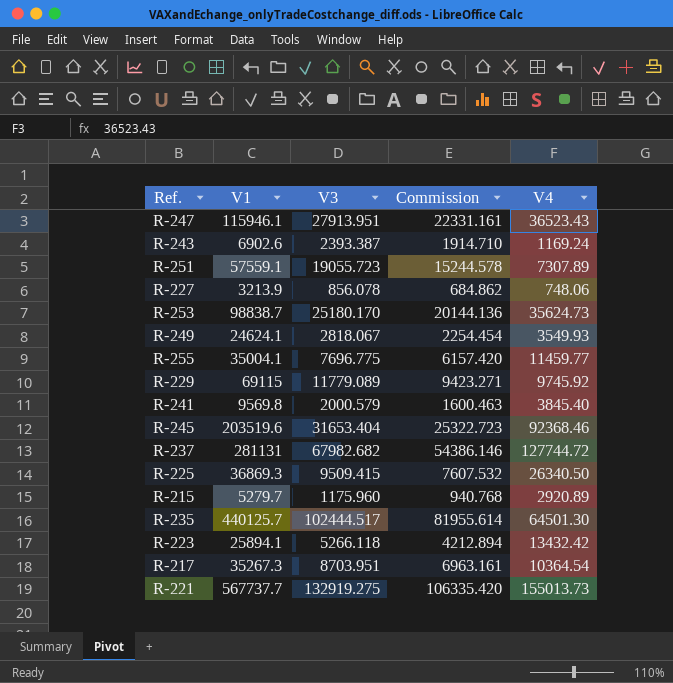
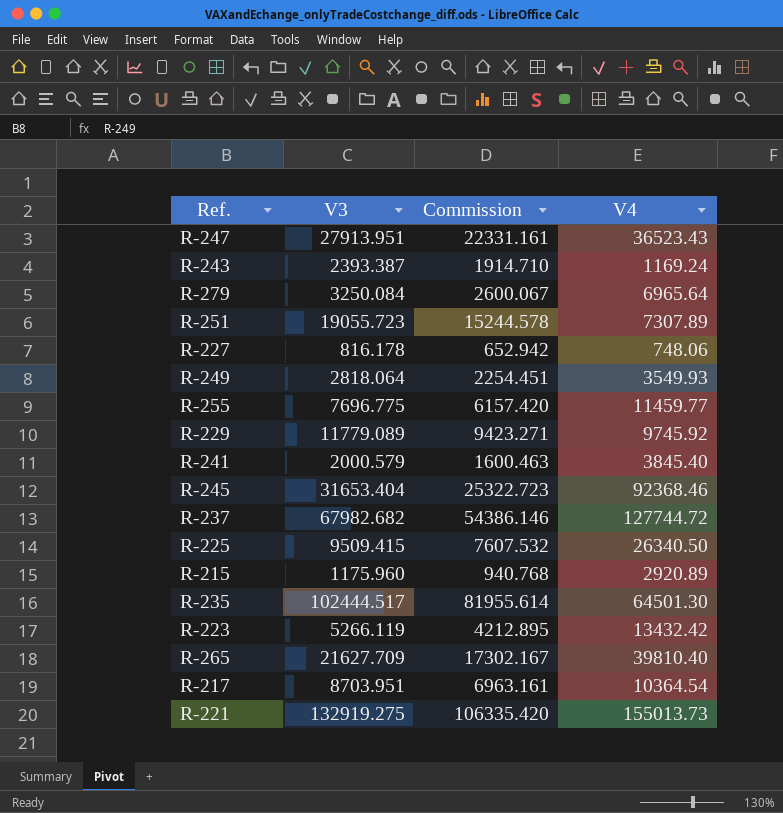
column V1 | position: 2 -> none
row R-253: 98838.7 | 25180.170 | 20144.136 | 35624.73 -> none
row R-279: none -> 3250.084 | 2600.067 | 6965.64
R-227 | V3: 856.078 -> 816.178
R-227 | Commission: 684.862 -> 652.942
R-249 | V3: 2818.067 -> 2818.064
R-249 | Commission: 2254.454 -> 2254.451
R-223 | V3: 5266.118 -> 5266.119
R-223 | Commission: 4212.894 -> 4212.895
row R-265: none -> 21627.709 | 17302.167 | 39810.40

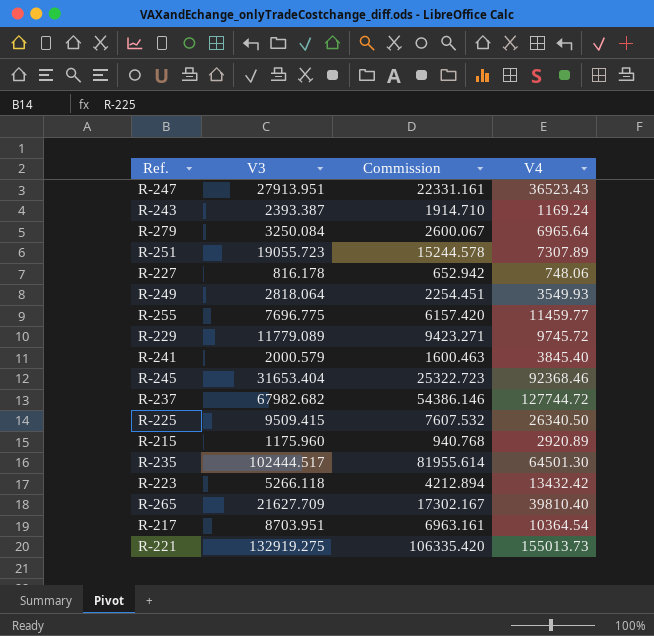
R-229 | V4: 9745.92 -> 9745.72
R-223 | V3: 5266.119 -> 5266.118
R-223 | Commission: 4212.895 -> 4212.894

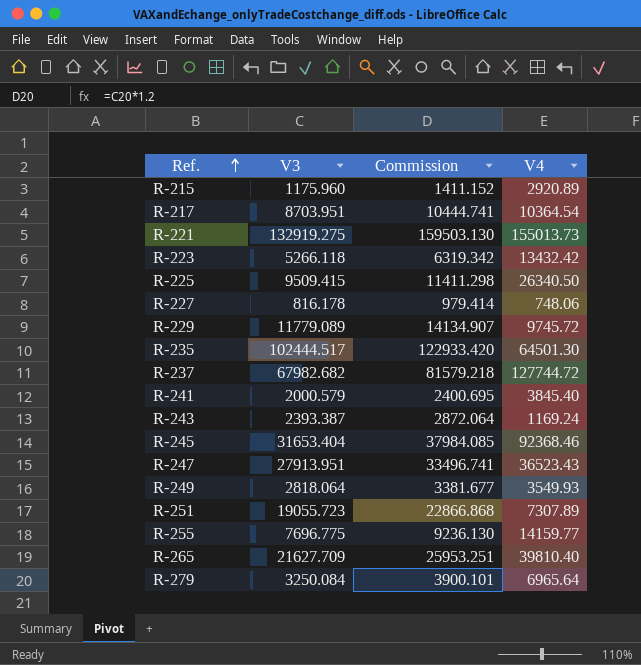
row order: none -> Ref. ascending
column Commission | formula: [V3] * 0.8 -> [V3] * 1.2
R-255 | V4: 11459.77 -> 14159.77

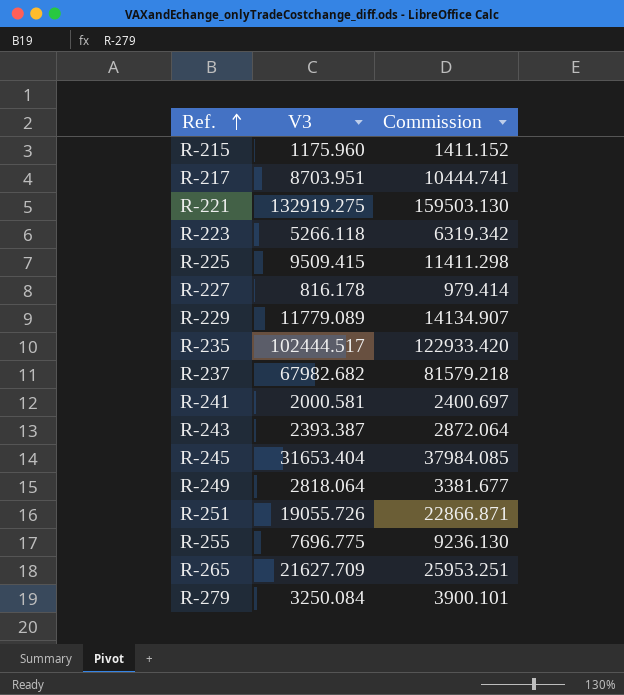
column V4 | position: 4 -> none
row R-247: 27913.951 | 33496.741 | 36523.43 -> none
R-241 | V3: 2000.579 -> 2000.581
R-241 | Commission: 2400.695 -> 2400.697
R-251 | V3: 19055.723 -> 19055.726
R-251 | Commission: 22866.868 -> 22866.871

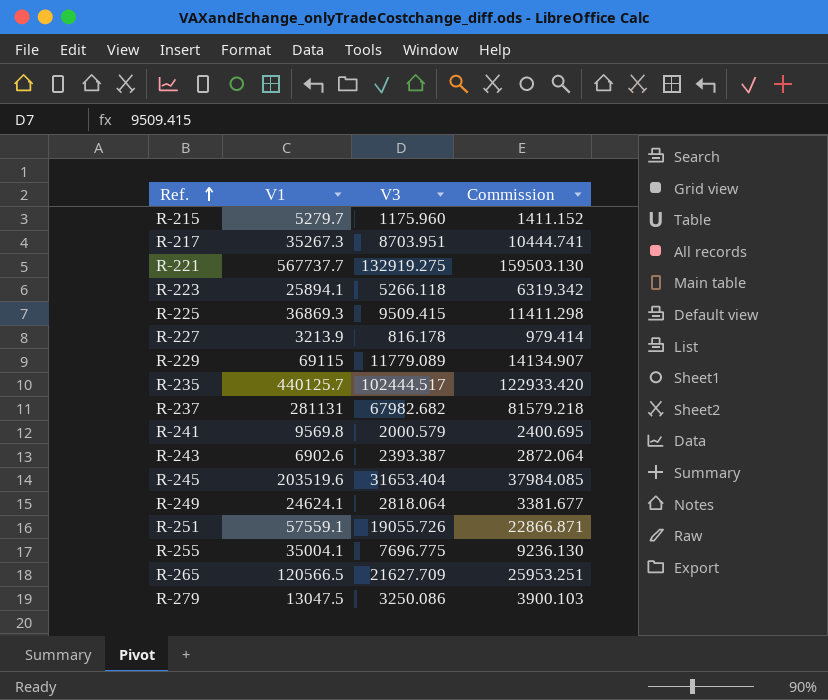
column V1 | position: none -> 2
R-241 | V3: 2000.581 -> 2000.579
R-241 | Commission: 2400.697 -> 2400.695
R-279 | V3: 3250.084 -> 3250.086
R-279 | Commission: 3900.101 -> 3900.103

